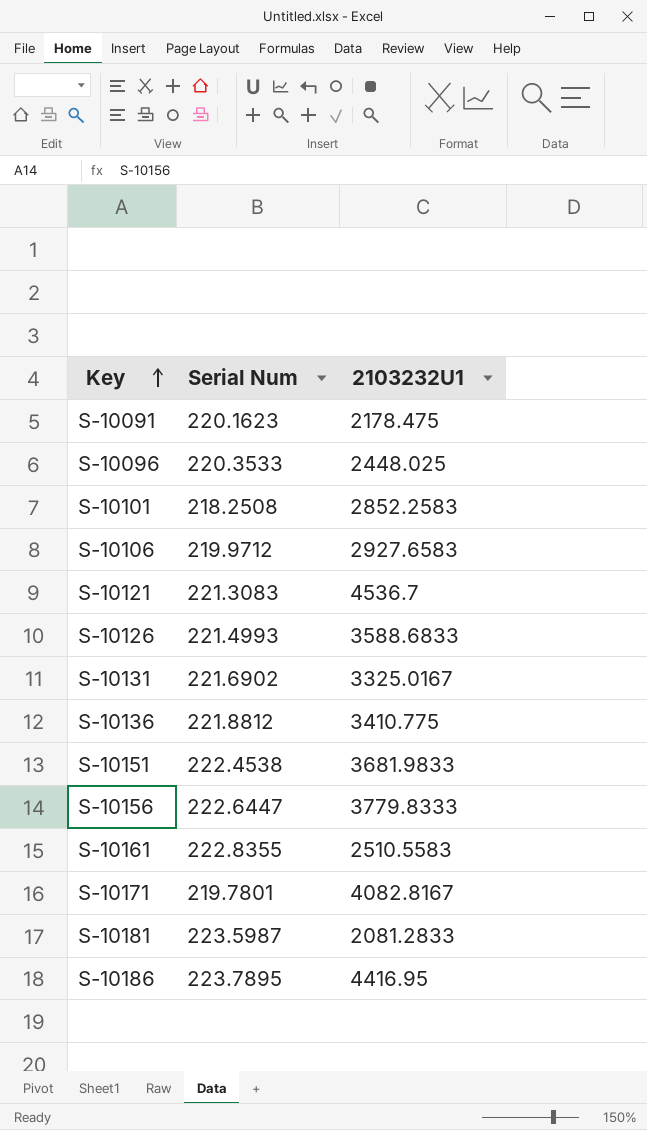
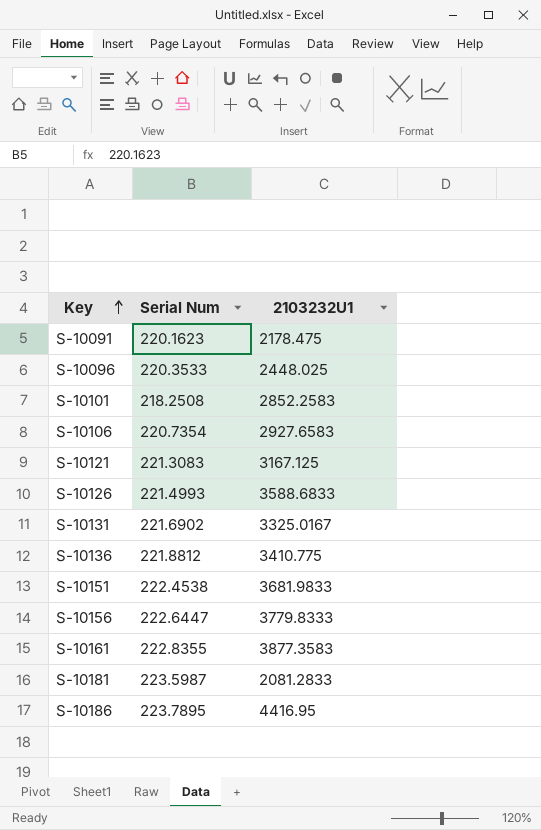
row S-10171: 219.7801 | 4082.8167 -> none
S-10106 | Serial Num: 219.9712 -> 220.7354
S-10121 | 2103232U1: 4536.7 -> 3167.125
S-10161 | 2103232U1: 2510.5583 -> 3877.3583

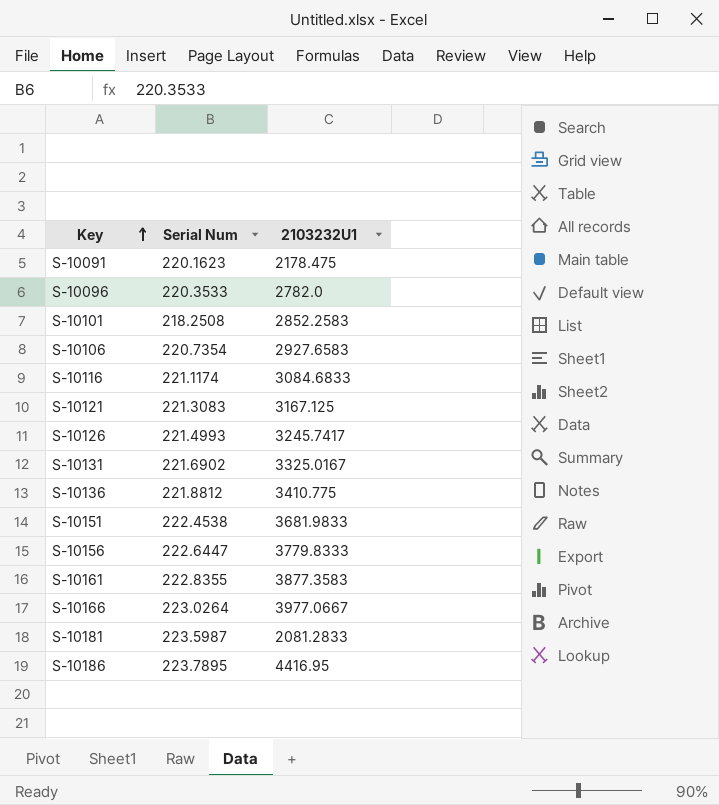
S-10096 | 2103232U1: 2448.025 -> 2782.0
row S-10116: none -> 221.1174 | 3084.6833
S-10126 | 2103232U1: 3588.6833 -> 3245.7417
row S-10166: none -> 223.0264 | 3977.0667

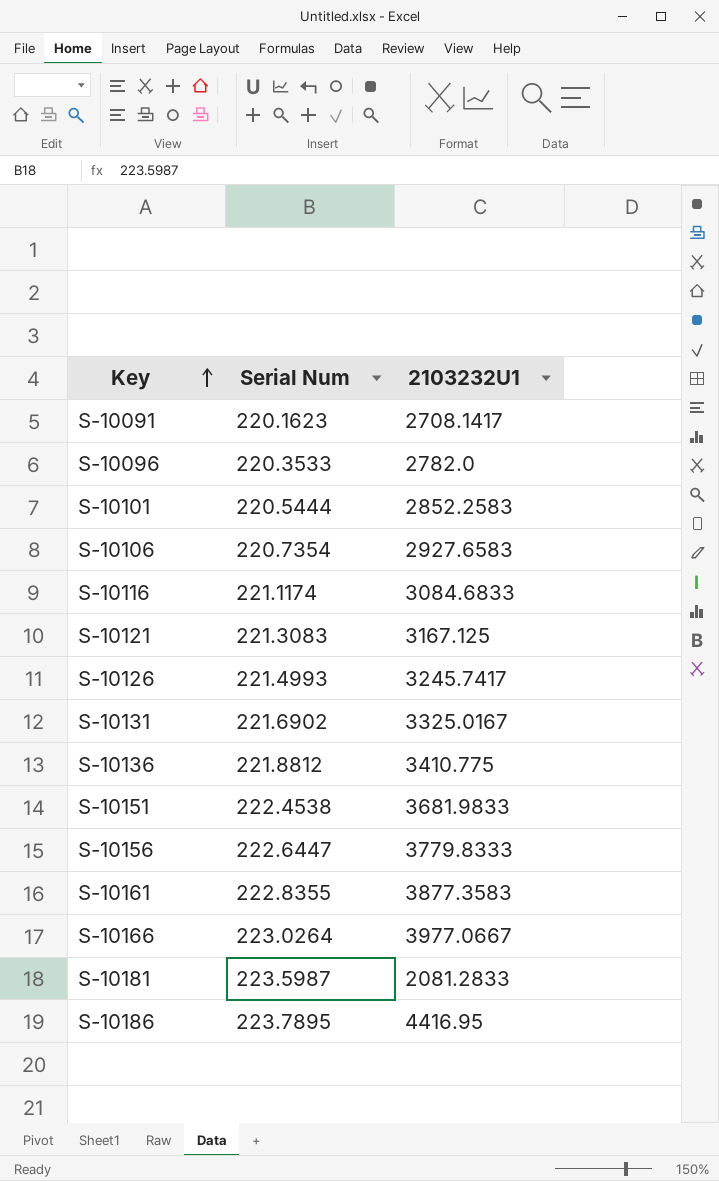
S-10091 | 2103232U1: 2178.475 -> 2708.1417
S-10101 | Serial Num: 218.2508 -> 220.5444

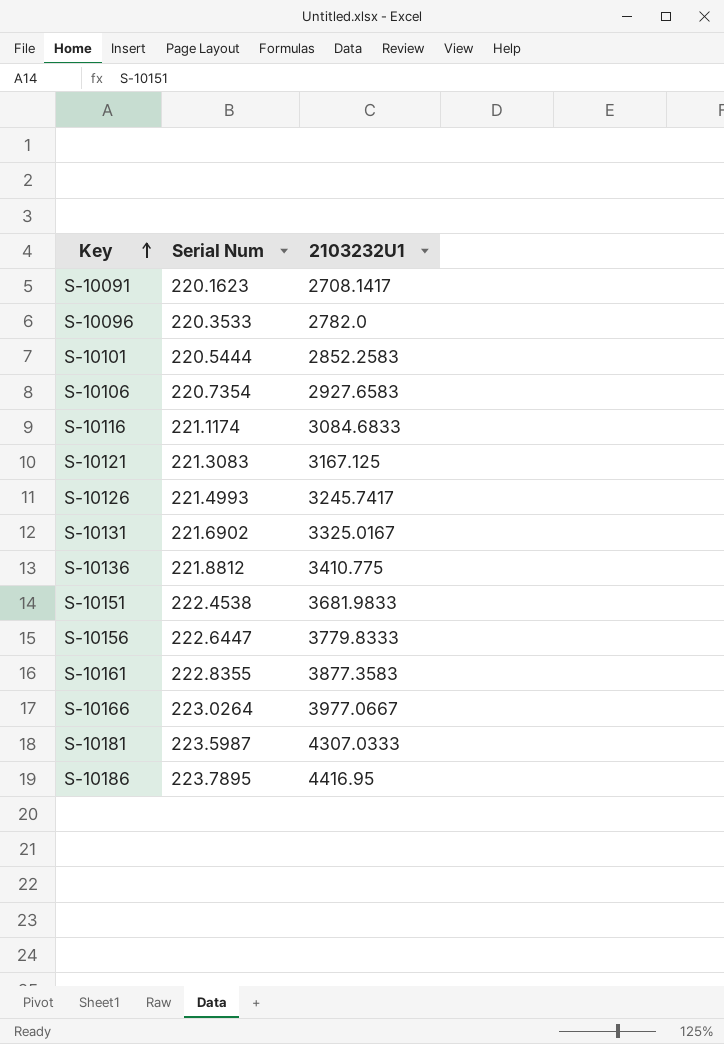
S-10181 | 2103232U1: 2081.2833 -> 4307.0333

